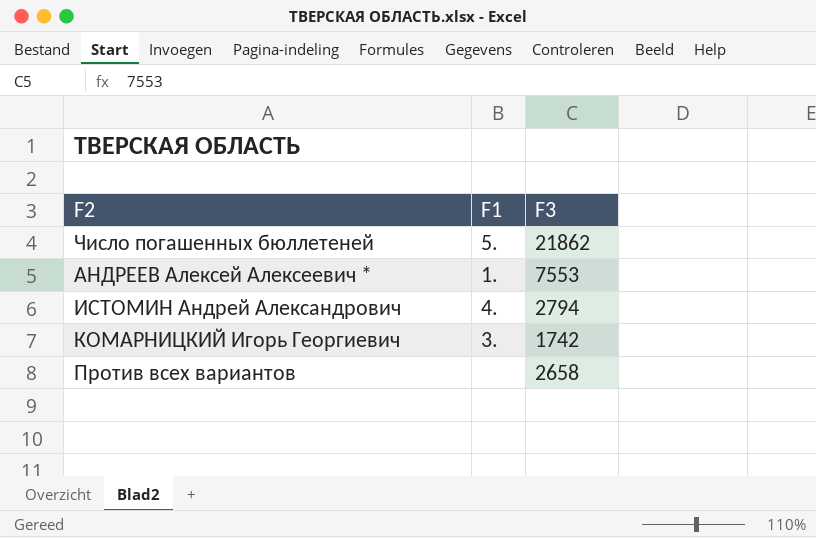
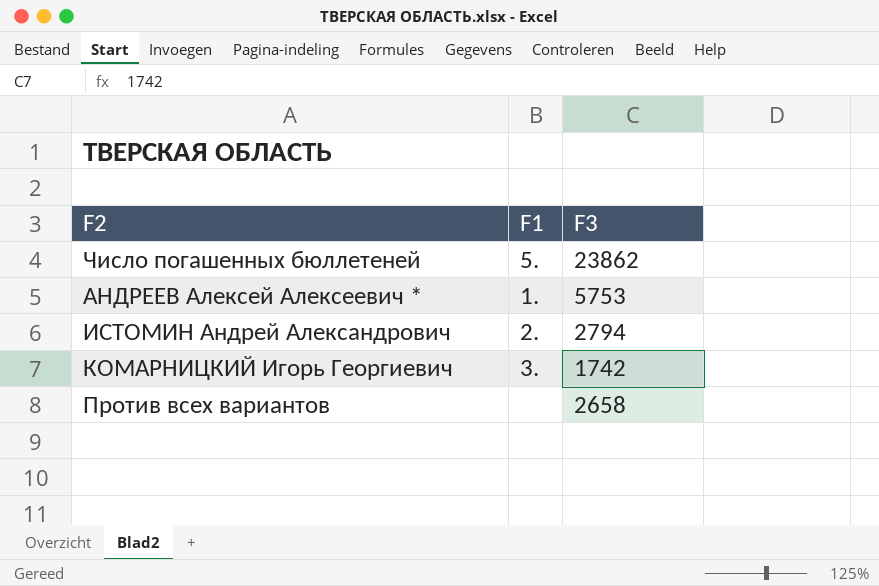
Число погашенных бюллетеней | F3: 21862 -> 23862
АНДРЕЕВ Алексей Алексеевич * | F3: 7553 -> 5753
ИСТОМИН Андрей Александрович | F1: 4. -> 2.

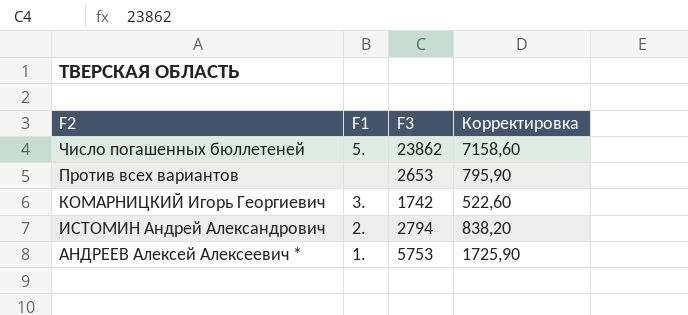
row order: none -> F2 descending
column Корректировка | formula: none -> [F3] * 0,3
Против всех вариантов | F3: 2658 -> 2653

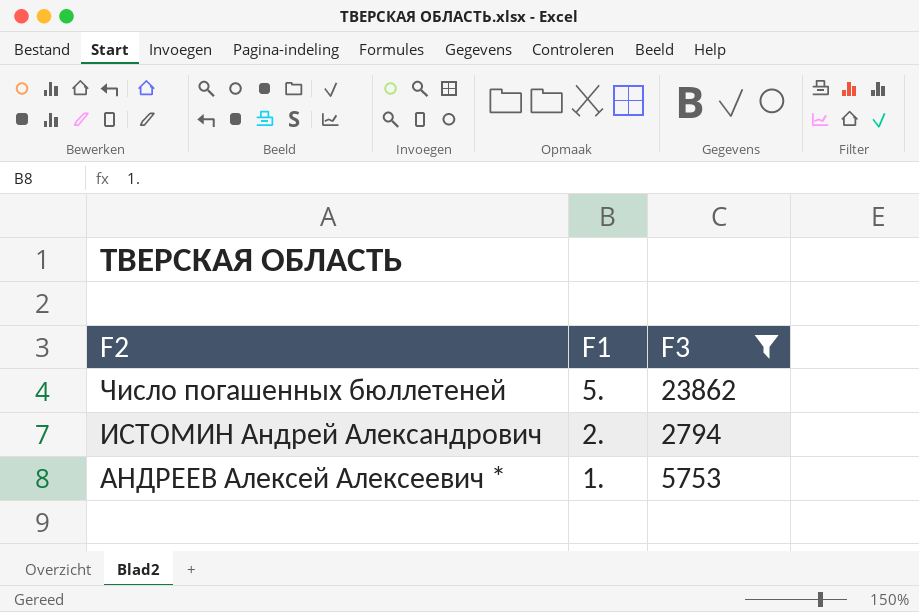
filter: none -> F3 >= 2794
column Корректировка | formula: [F3] * 0,3 -> none

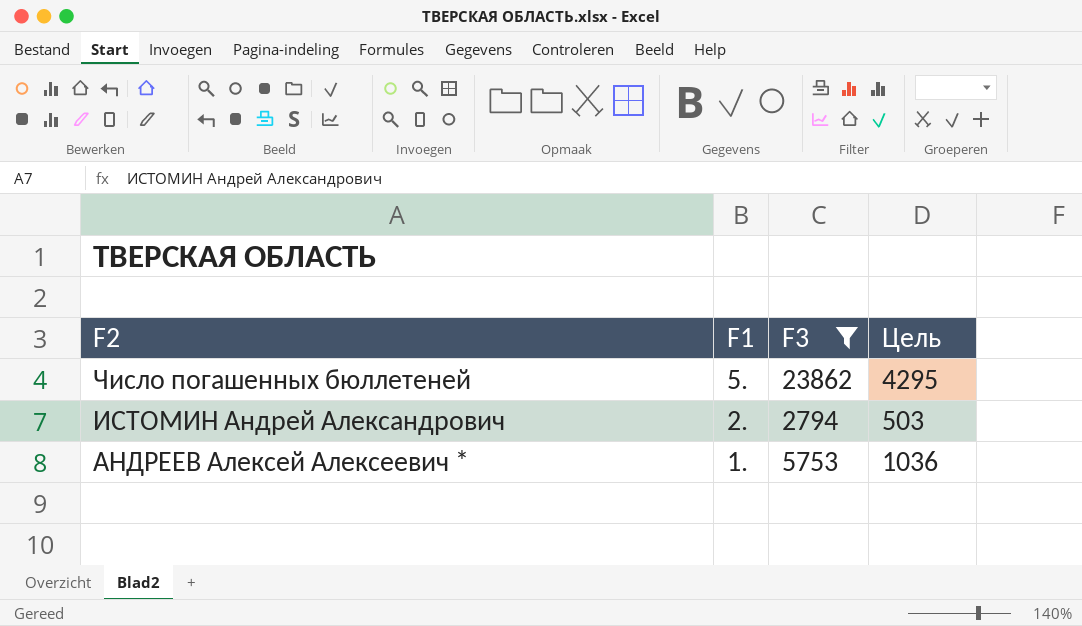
column Цель | formula: none -> [F3] * 0,18

